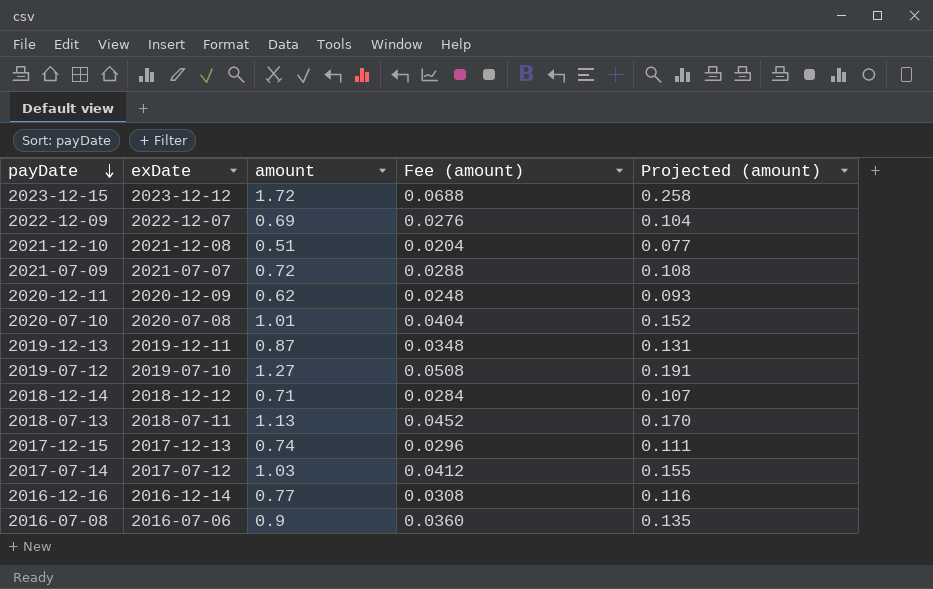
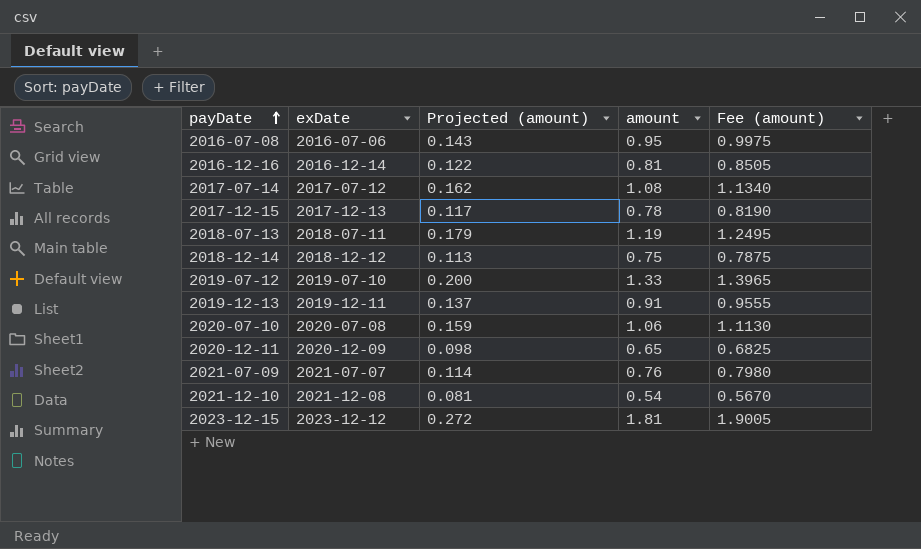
row order: payDate descending -> payDate ascending
column Projected (amount) | position: 5 -> 3
column Fee (amount) | formula: [amount] * 0.04 -> [amount] * 1.05
row 2022-12-09: 2022-12-07 | 0.69 | 0.0276 | 0.104 -> none
2016-07-08 | Projected (amount): 0.135 -> 0.143
2016-07-08 | amount: 0.9 -> 0.95
2016-12-16 | Projected (amount): 0.116 -> 0.122
2016-12-16 | amount: 0.77 -> 0.81
2017-07-14 | Projected (amount): 0.155 -> 0.162
2017-07-14 | amount: 1.03 -> 1.08
2017-12-15 | Projected (amount): 0.111 -> 0.117
2017-12-15 | amount: 0.74 -> 0.78
2018-07-13 | Projected (amount): 0.170 -> 0.179
2018-07-13 | amount: 1.13 -> 1.19
2018-12-14 | Projected (amount): 0.107 -> 0.113
2018-12-14 | amount: 0.71 -> 0.75
2019-07-12 | Projected (amount): 0.191 -> 0.200
2019-07-12 | amount: 1.27 -> 1.33
2019-12-13 | Projected (amount): 0.131 -> 0.137
2019-12-13 | amount: 0.87 -> 0.91
2020-07-10 | Projected (amount): 0.152 -> 0.159
2020-07-10 | amount: 1.01 -> 1.06
2020-12-11 | Projected (amount): 0.093 -> 0.098
2020-12-11 | amount: 0.62 -> 0.65
2021-07-09 | Projected (amount): 0.108 -> 0.114
2021-07-09 | amount: 0.72 -> 0.76
2021-12-10 | Projected (amount): 0.077 -> 0.081
2021-12-10 | amount: 0.51 -> 0.54
2023-12-15 | Projected (amount): 0.258 -> 0.272
2023-12-15 | amount: 1.72 -> 1.81

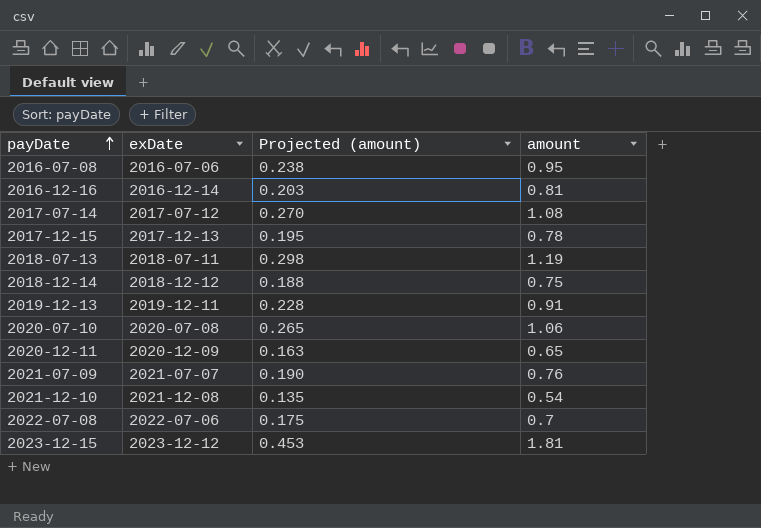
column Fee (amount) | formula: [amount] * 1.05 -> none
column Projected (amount) | formula: [amount] * 0.15 -> [amount] * 0.25
row 2019-07-12: 2019-07-10 | 0.200 | 1.33 | 1.3965 -> none
row 2022-07-08: none -> 2022-07-06 | 0.175 | 0.7

